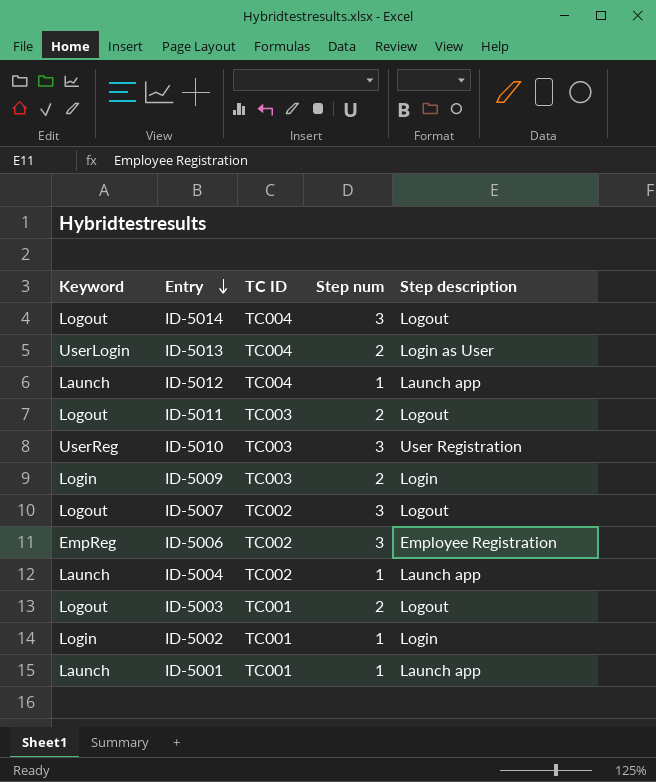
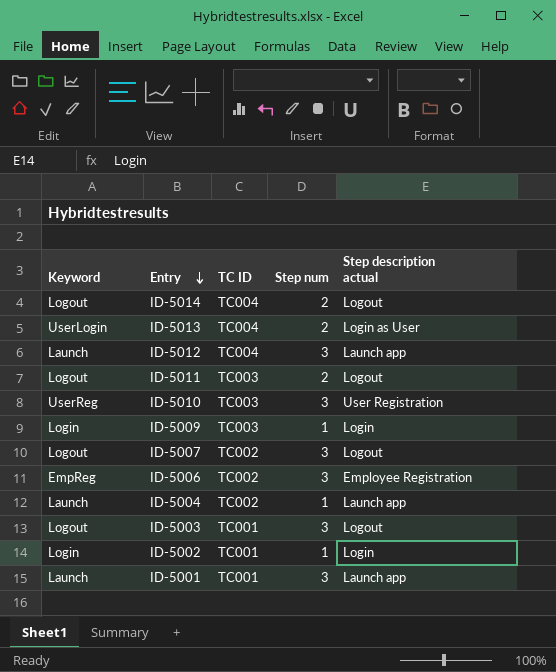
column name: Step description -> Step description actual
ID-5014 | Step num: 3 -> 2
ID-5012 | Step num: 1 -> 3
ID-5009 | Step num: 2 -> 1
ID-5003 | Step num: 2 -> 3
ID-5001 | Step num: 1 -> 3

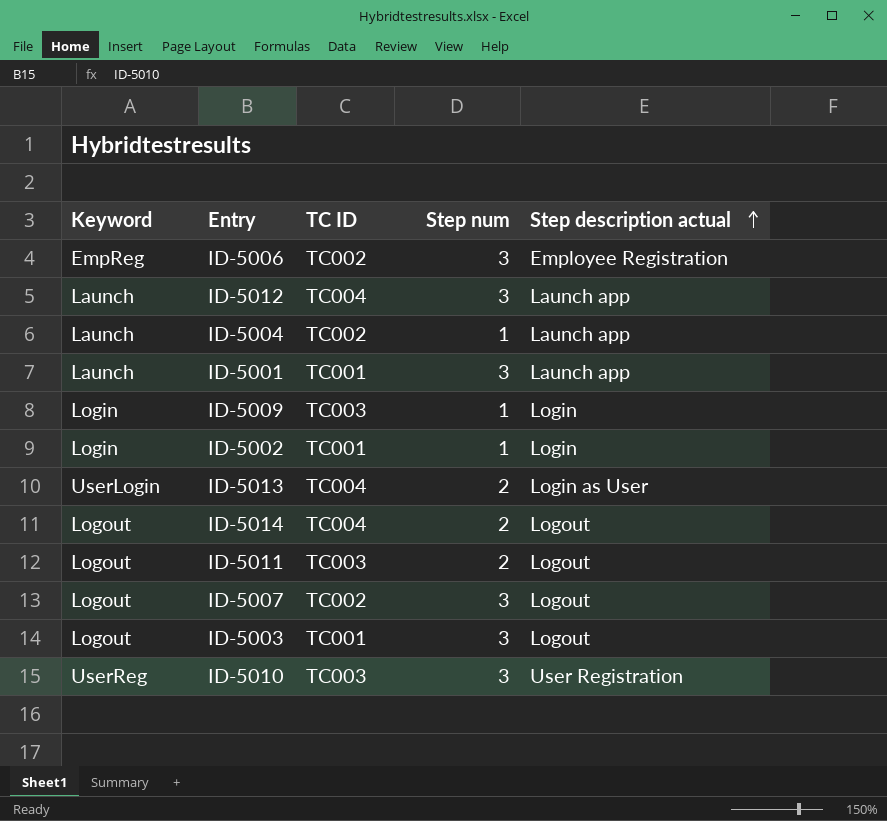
row order: Entry descending -> Step description actual ascending

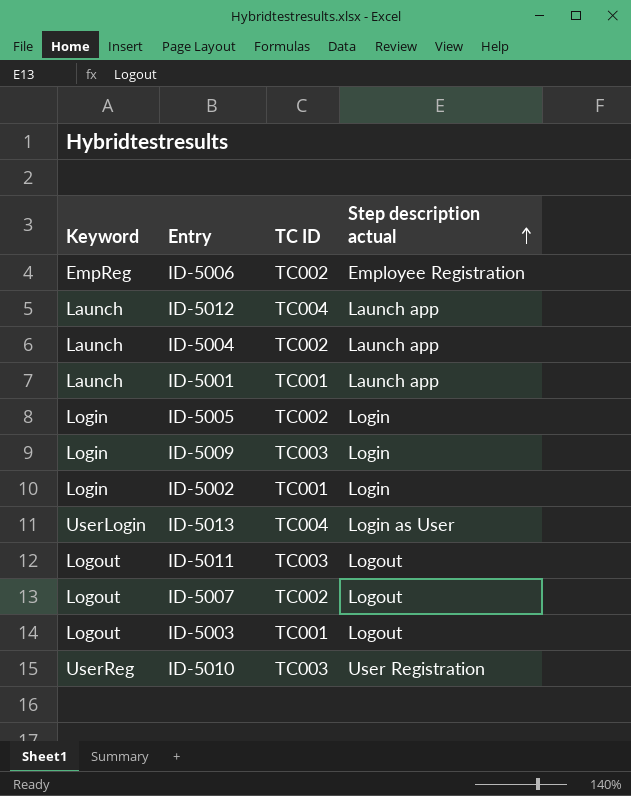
column Step num | position: 4 -> none
row ID-5014: Logout | TC004 | 2 | Logout -> none
row ID-5005: none -> Login | TC002 | Login

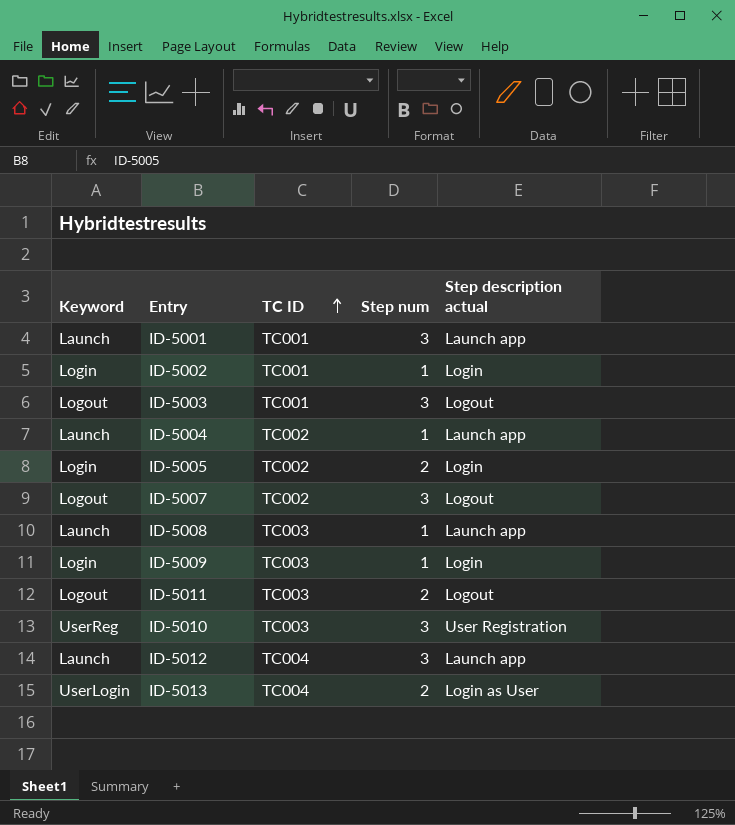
row order: Step description actual ascending -> TC ID ascending
column Step num | position: none -> 4
row ID-5006: EmpReg | TC002 | Employee Registration -> none
row ID-5008: none -> Launch | TC003 | 1 | Launch app

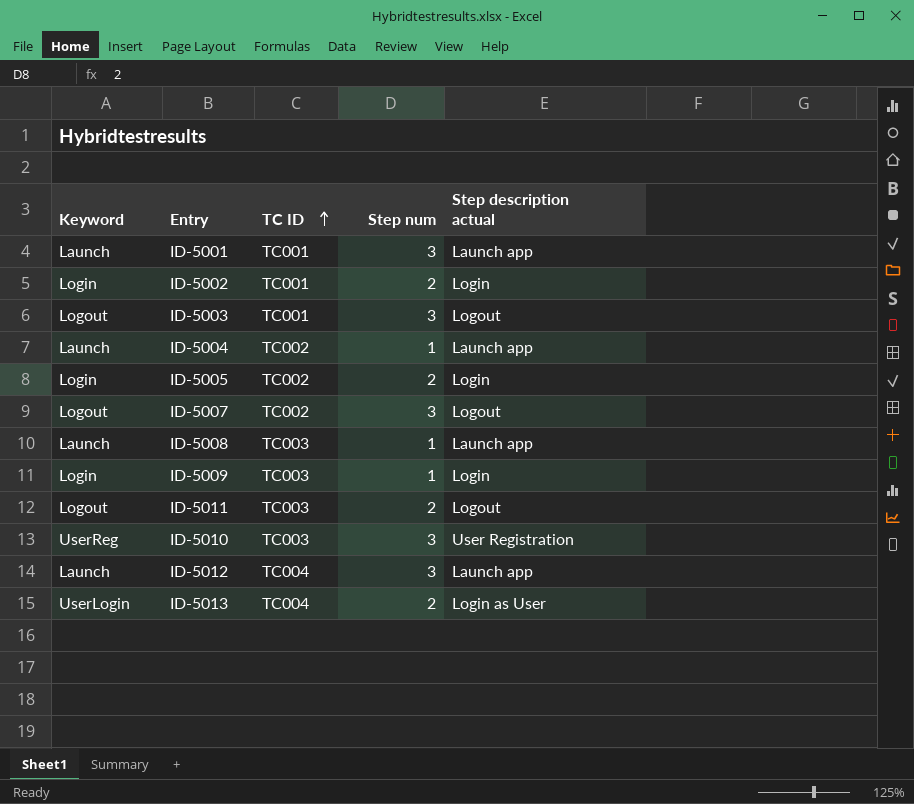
ID-5002 | Step num: 1 -> 2

